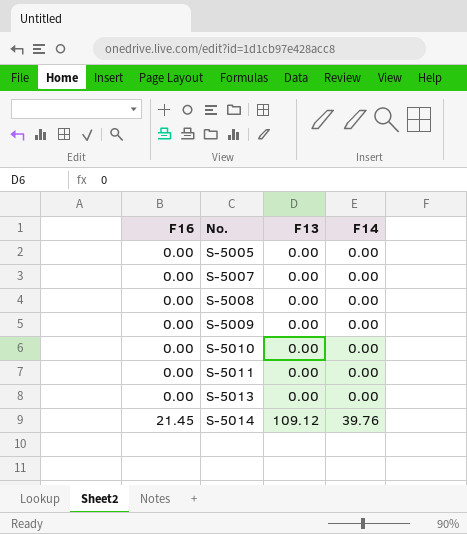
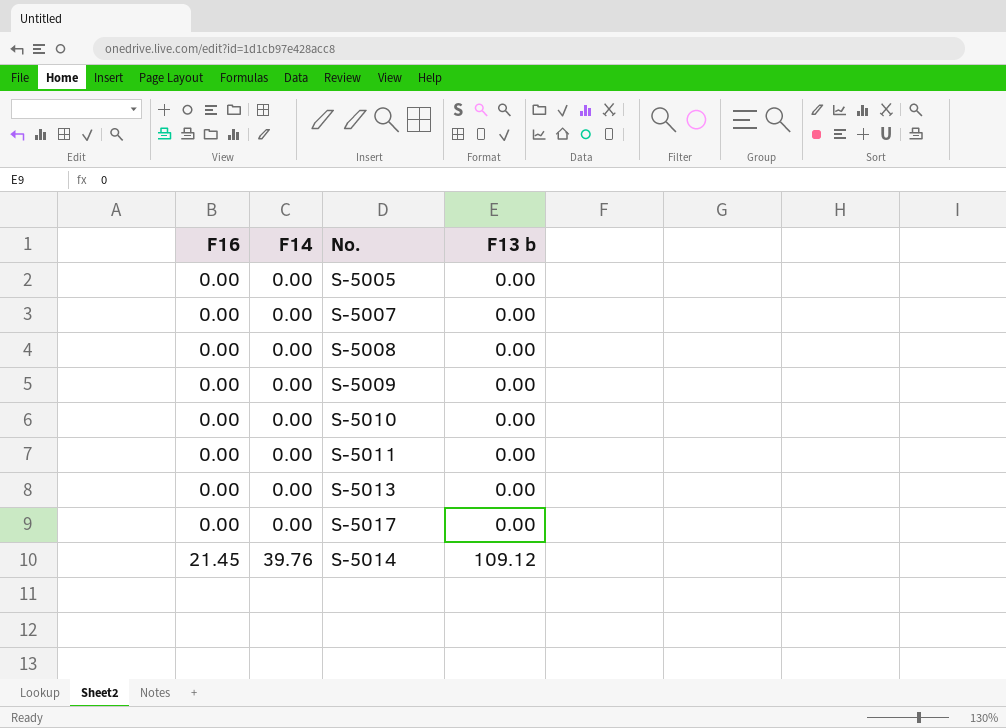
column F14 | position: 4 -> 2
column name: F13 -> F13 b
row S-5017: none -> 0.00 | 0.00 | 0.00

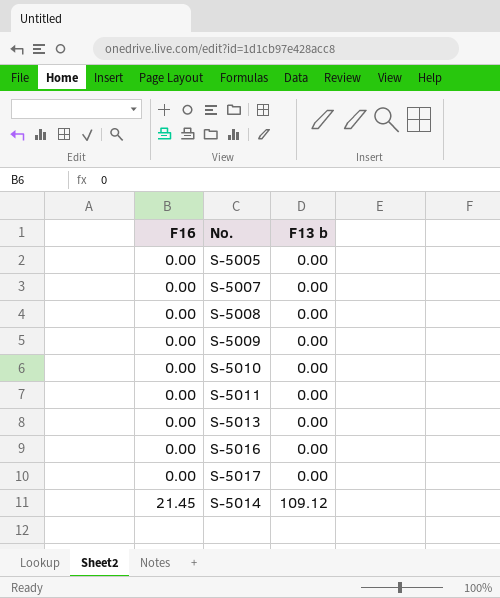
column F14 | position: 2 -> none
row S-5016: none -> 0.00 | 0.00

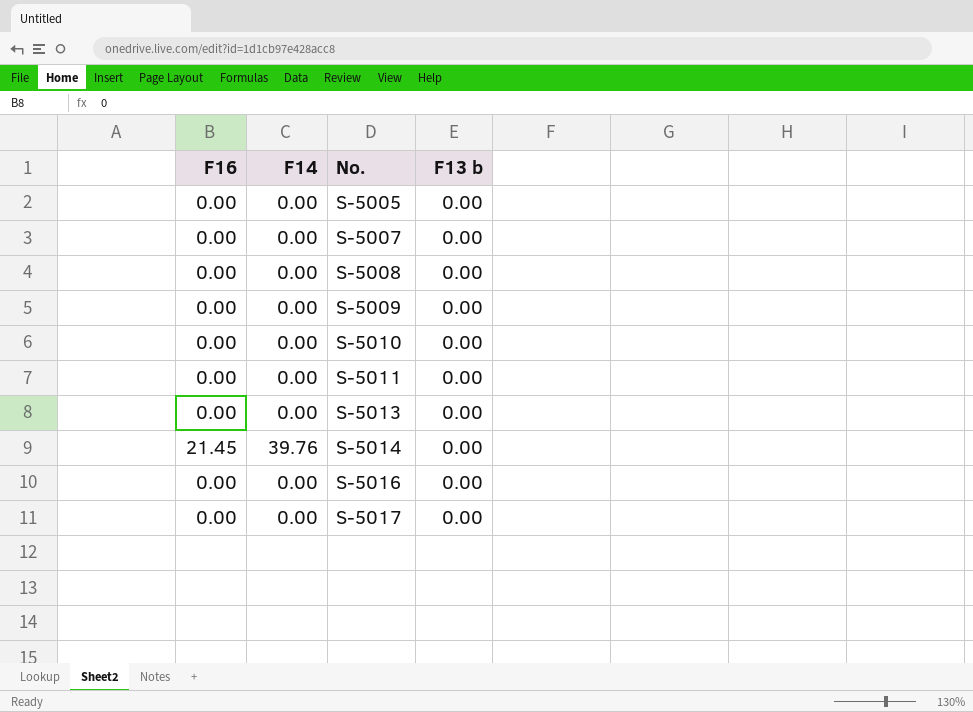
row order: F16 ascending -> No. ascending
column F14 | position: none -> 2
S-5014 | F13 b: 109.12 -> 0.00

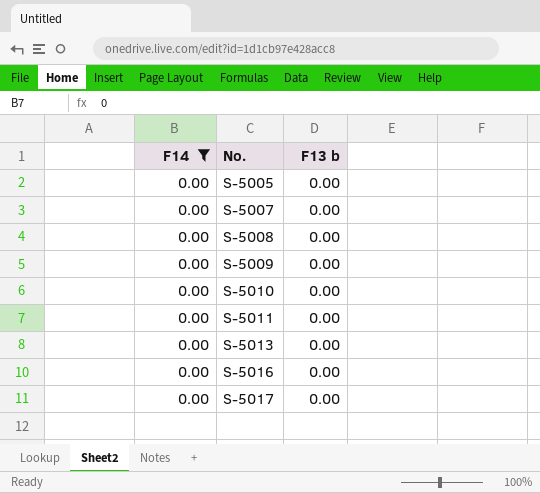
filter: none -> F14 = 0.00
column F16 | position: 1 -> none

